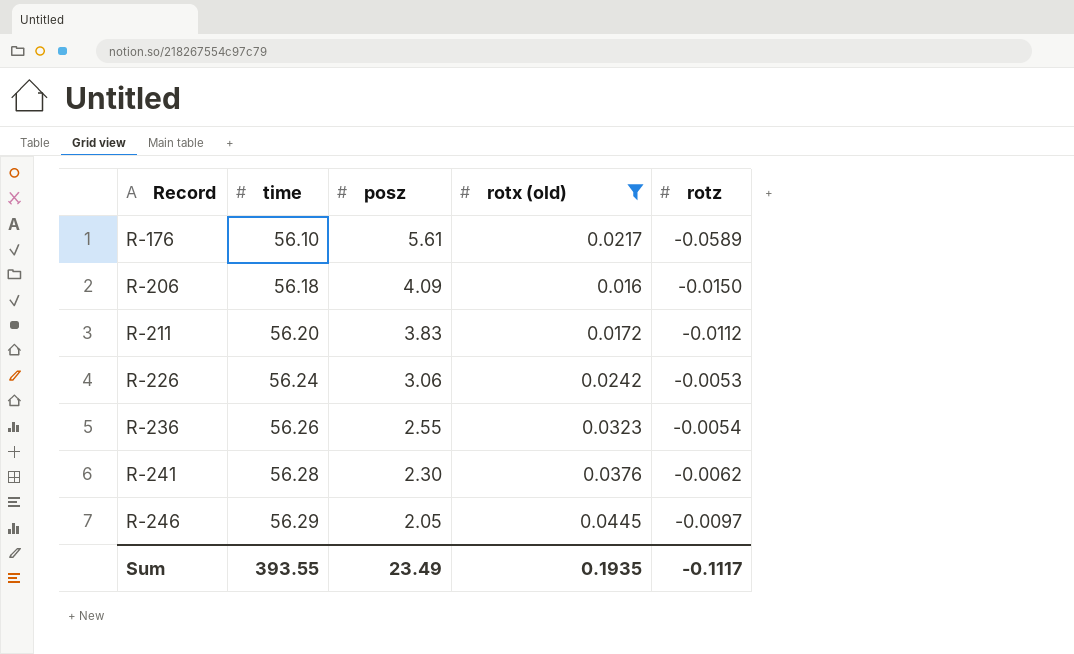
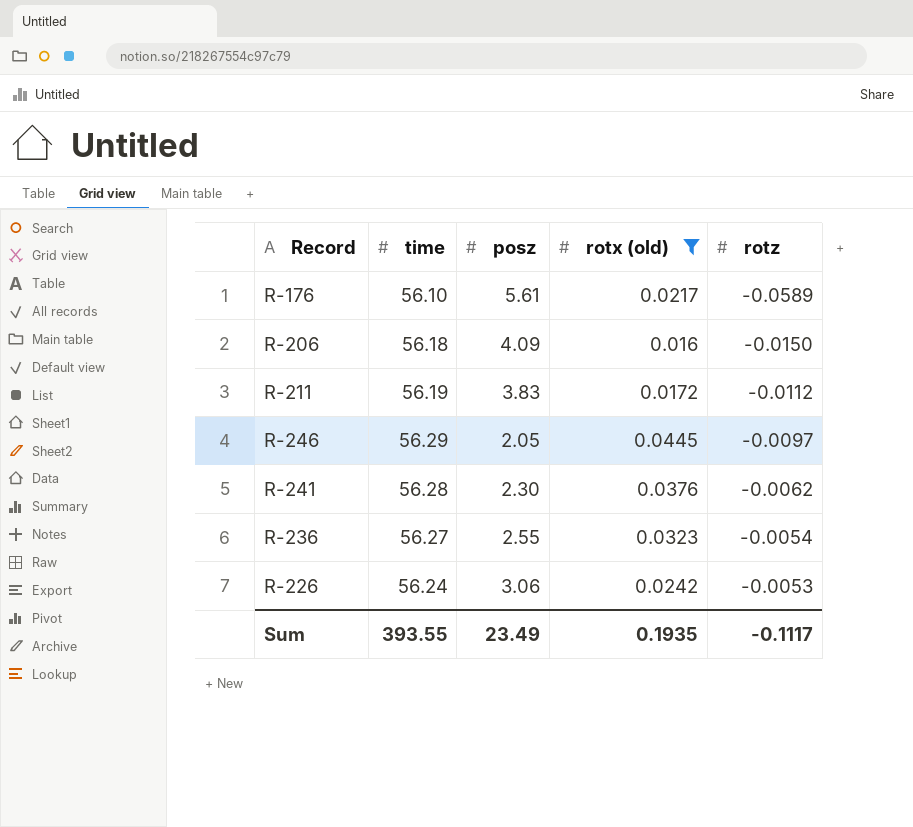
row order: Record ascending -> rotz ascending
R-211 | time: 56.20 -> 56.19
R-236 | time: 56.26 -> 56.27

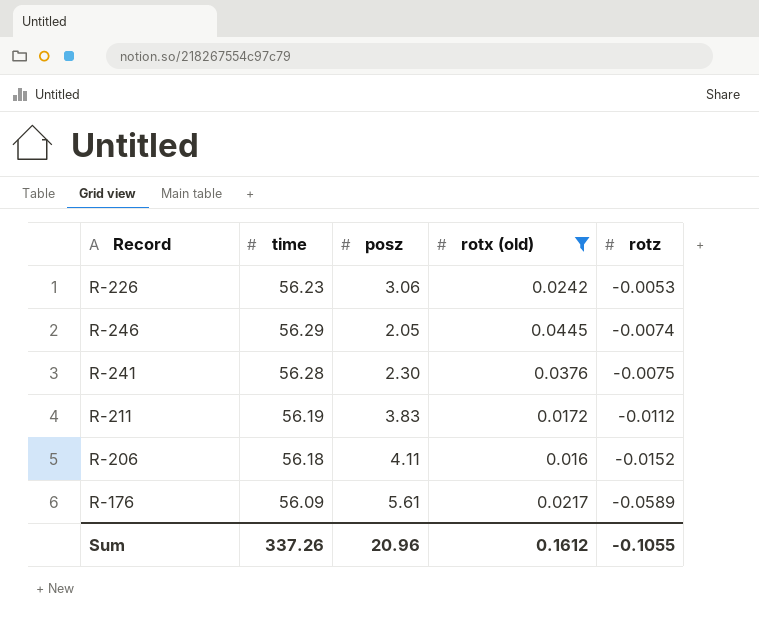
row order: rotz ascending -> rotz descending
row R-236: 56.27 | 2.55 | 0.0323 | -0.0054 -> none
R-226 | time: 56.24 -> 56.23
R-246 | rotz: -0.0097 -> -0.0074
R-241 | rotz: -0.0062 -> -0.0075
R-206 | posz: 4.09 -> 4.11
R-206 | rotz: -0.0150 -> -0.0152
R-176 | time: 56.10 -> 56.09
Sum | time: 393.55 -> 337.26
Sum | posz: 23.49 -> 20.96
Sum | rotx (old): 0.1935 -> 0.1612
Sum | rotz: -0.1117 -> -0.1055

